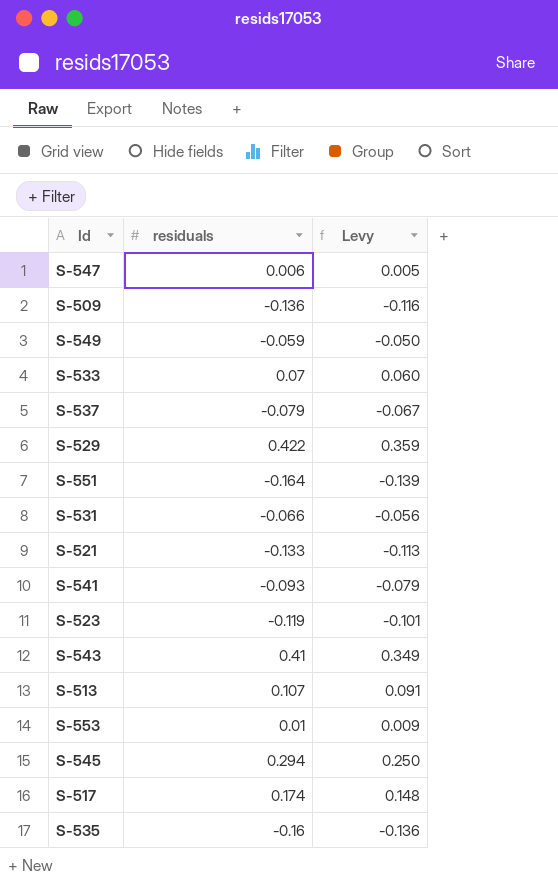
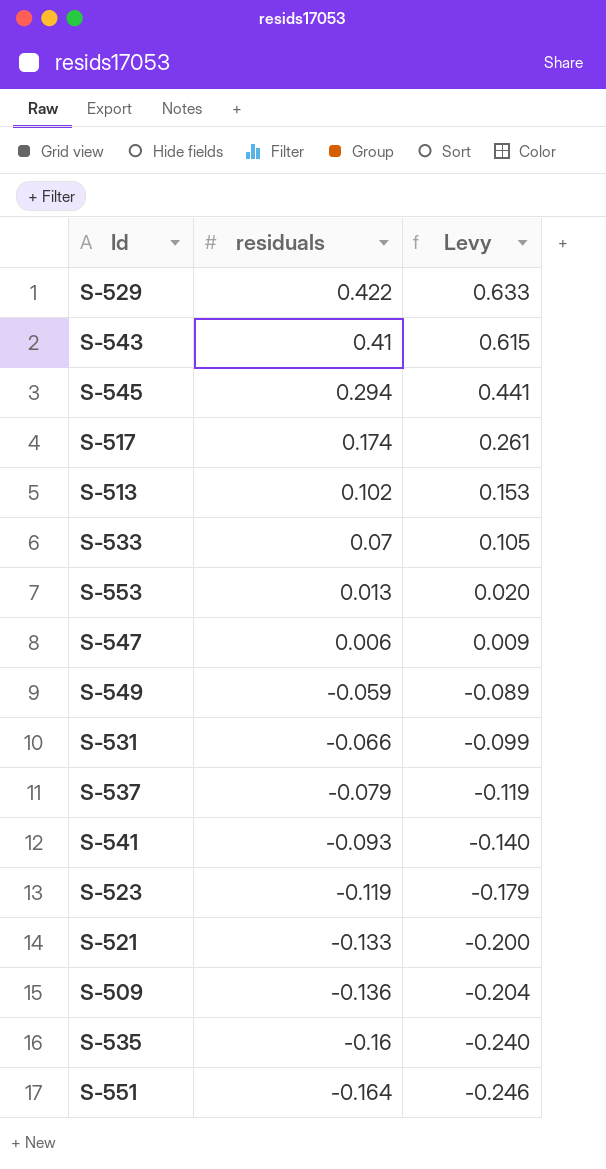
row order: none -> residuals descending
column Levy | formula: [residuals] * 0.85 -> [residuals] * 1.5
S-513 | residuals: 0.107 -> 0.102
S-553 | residuals: 0.01 -> 0.013

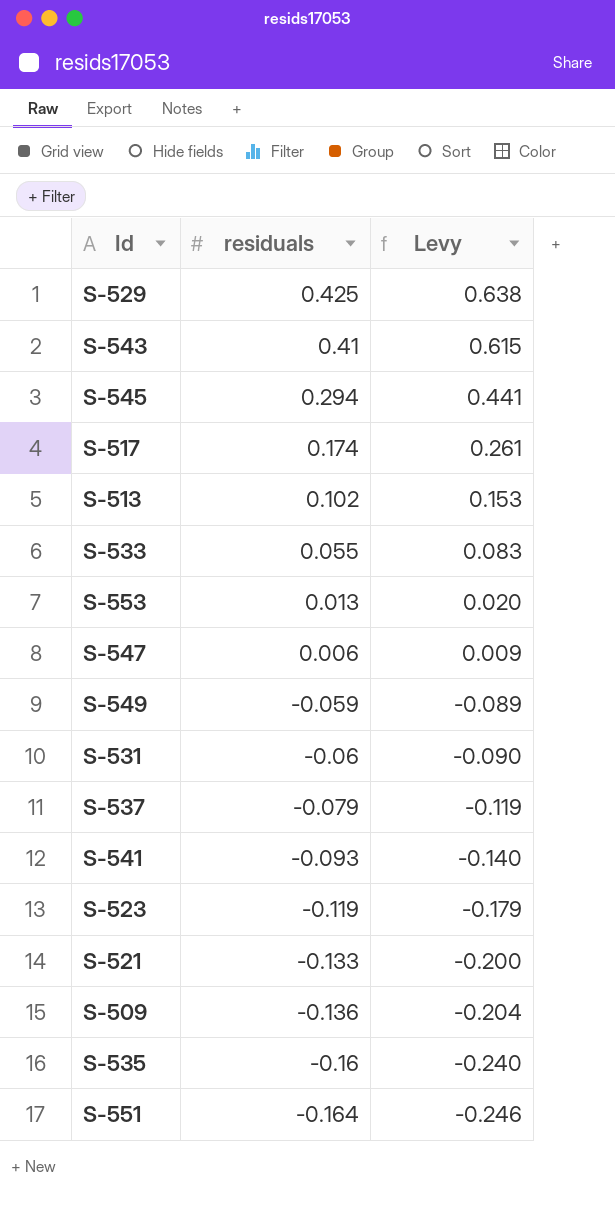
S-529 | residuals: 0.422 -> 0.425
S-529 | Levy: 0.633 -> 0.638
S-533 | residuals: 0.07 -> 0.055
S-533 | Levy: 0.105 -> 0.083
S-531 | residuals: -0.066 -> -0.06
S-531 | Levy: -0.099 -> -0.090

